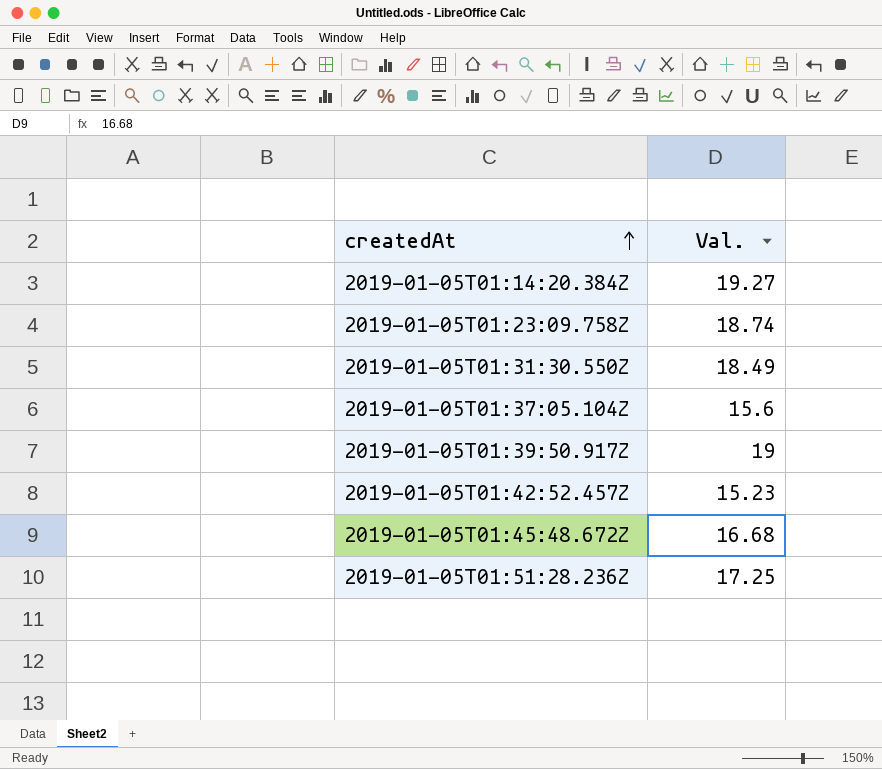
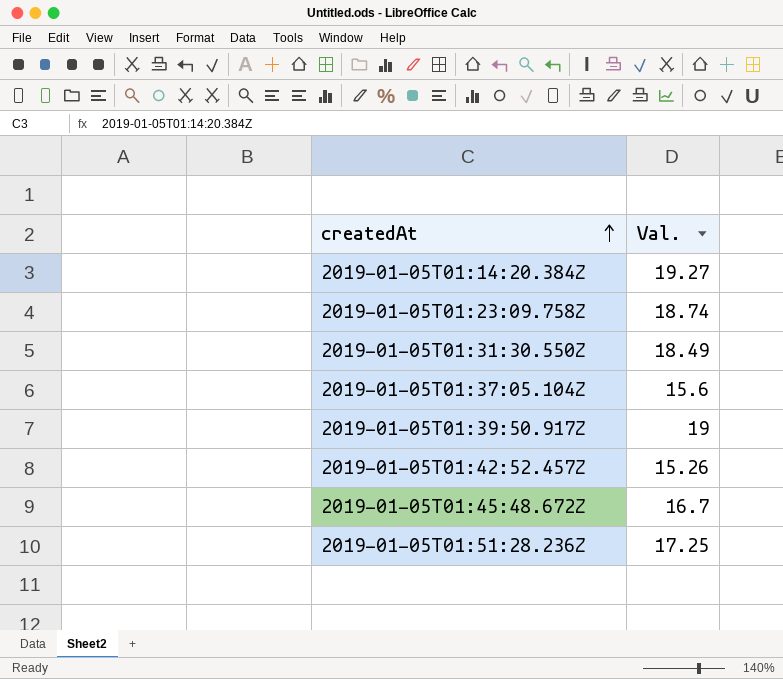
2019-01-05T01:42:52.457Z | Val.: 15.23 -> 15.26
2019-01-05T01:45:48.672Z | Val.: 16.68 -> 16.7

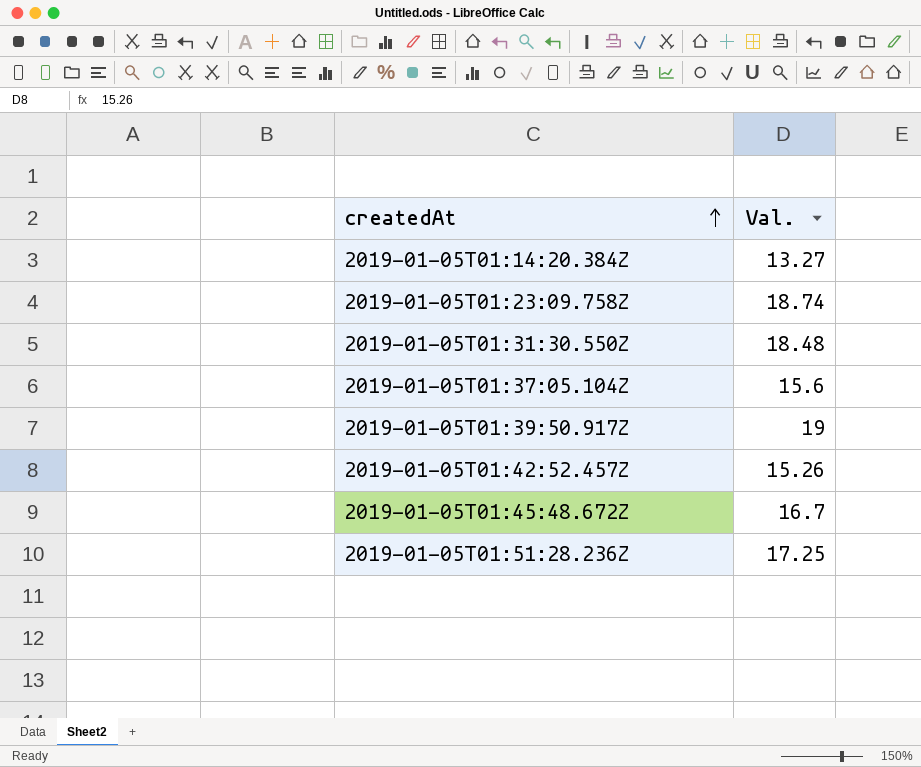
2019-01-05T01:14:20.384Z | Val.: 19.27 -> 13.27
2019-01-05T01:31:30.550Z | Val.: 18.49 -> 18.48

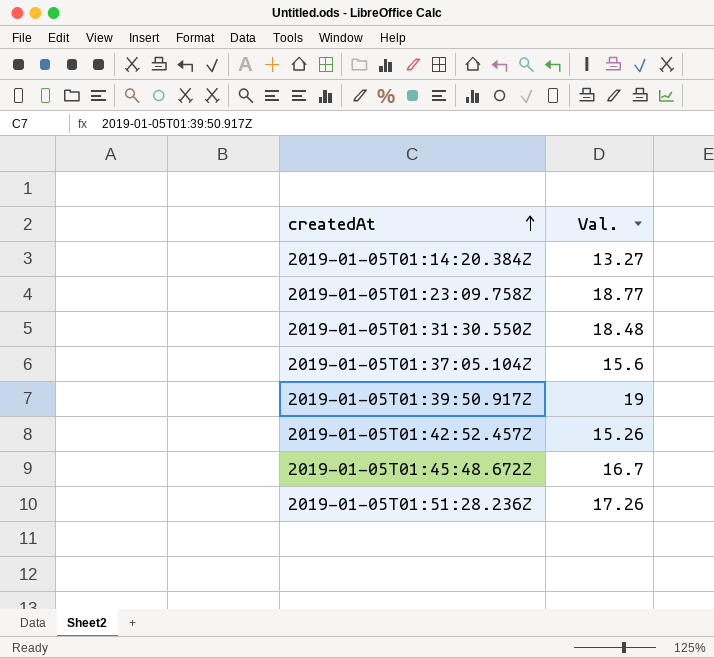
2019-01-05T01:23:09.758Z | Val.: 18.74 -> 18.77
2019-01-05T01:51:28.236Z | Val.: 17.25 -> 17.26

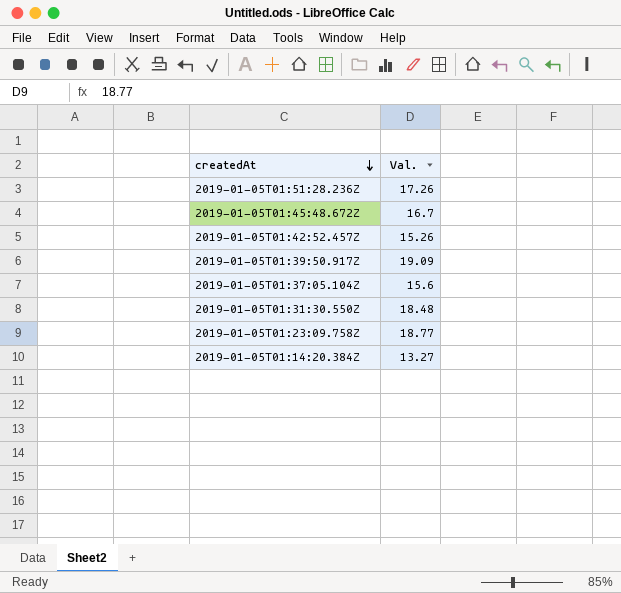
row order: createdAt ascending -> createdAt descending
2019-01-05T01:39:50.917Z | Val.: 19 -> 19.09

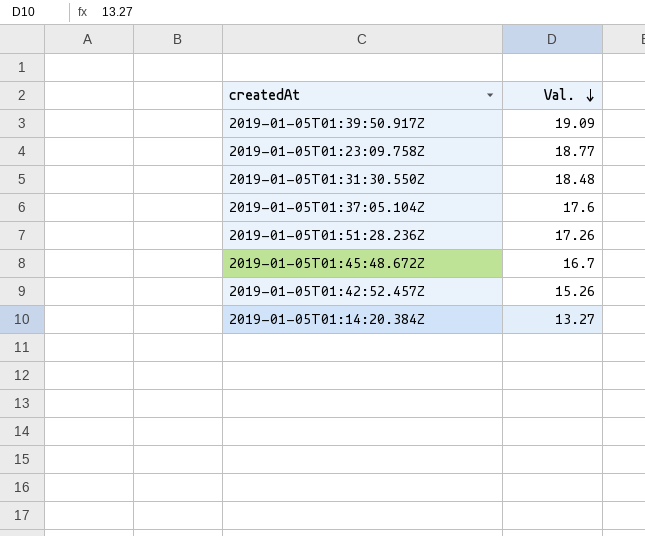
row order: createdAt descending -> Val. descending
2019-01-05T01:37:05.104Z | Val.: 15.6 -> 17.6

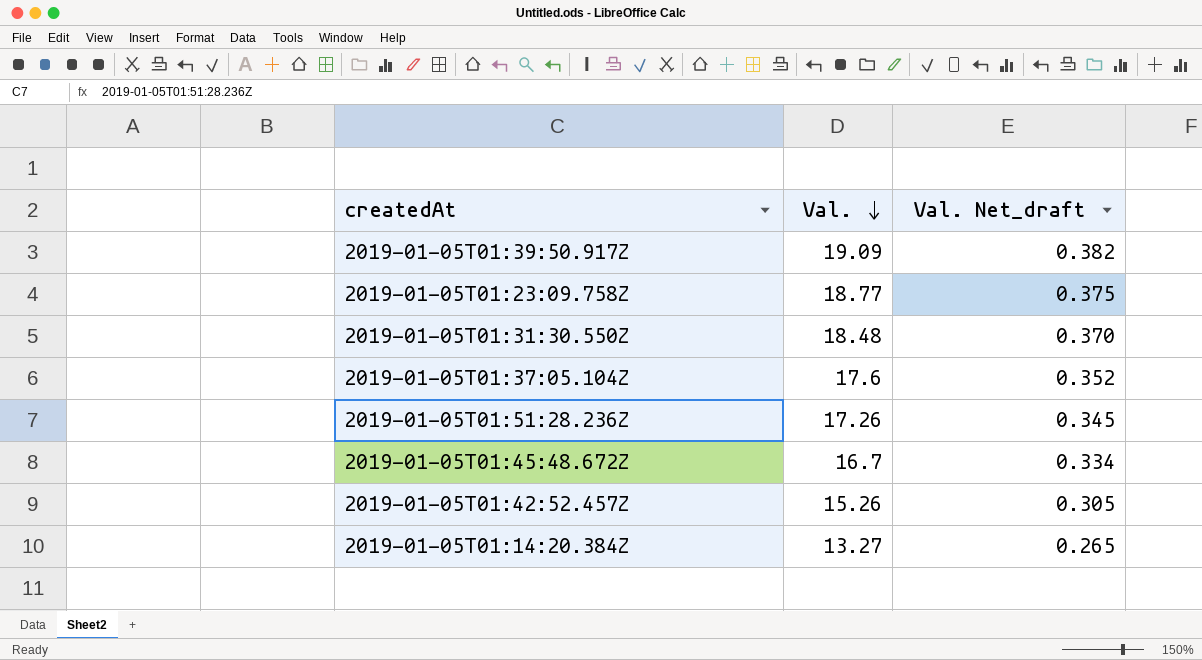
column Val. Net_draft | formula: none -> [Val.] * 0.02

